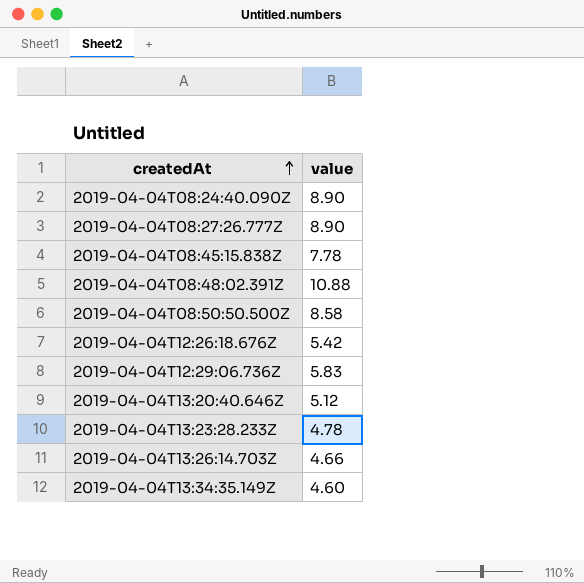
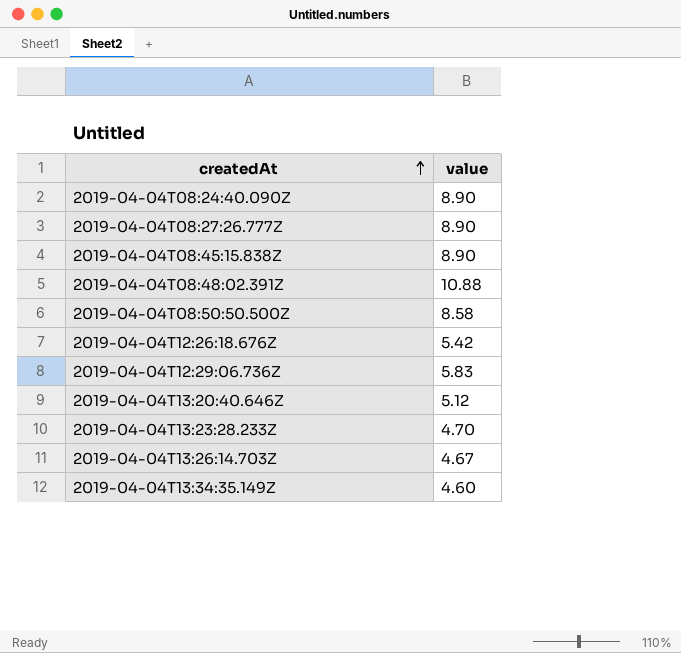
2019-04-04T08:45:15.838Z | value: 7.78 -> 8.90
2019-04-04T13:23:28.233Z | value: 4.78 -> 4.70
2019-04-04T13:26:14.703Z | value: 4.66 -> 4.67

